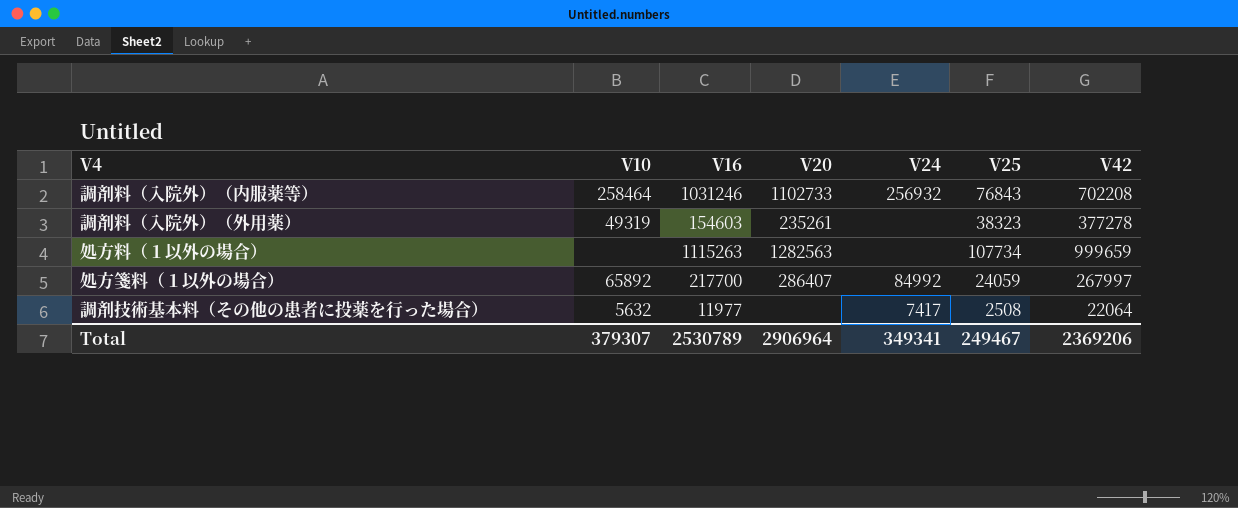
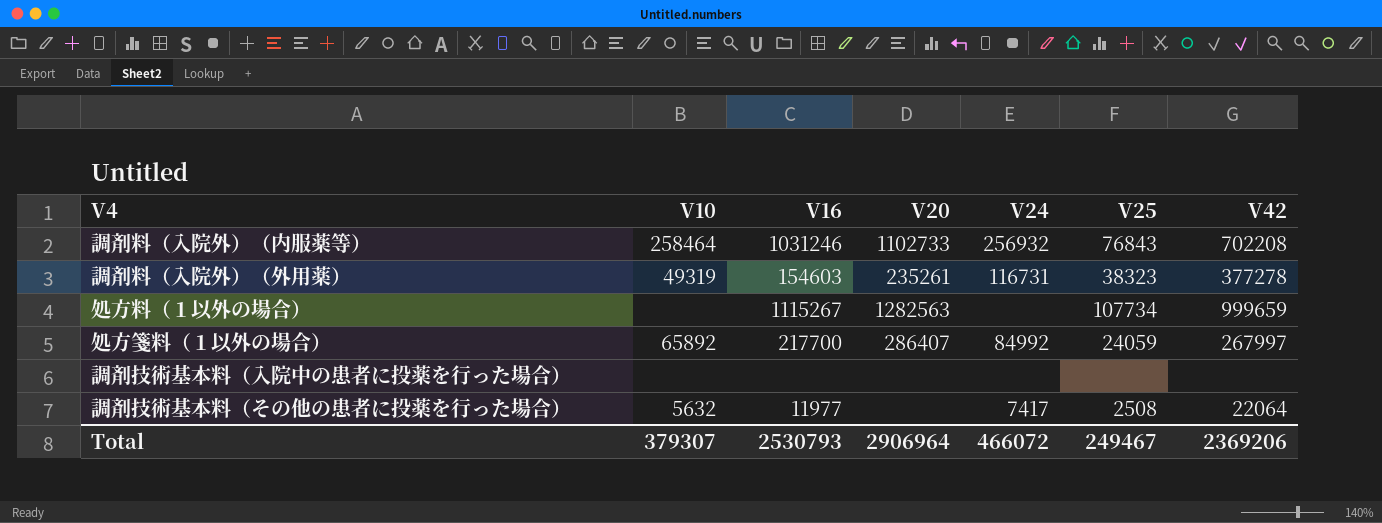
調剤料（入院外）（外用薬） | V24: none -> 116731
処方料（１以外の場合） | V16: 1115263 -> 1115267
row 調剤技術基本料（入院中の患者に投薬を行った場合）: none -> none | none | none | none | none | none
Total | V16: 2530789 -> 2530793
Total | V24: 349341 -> 466072

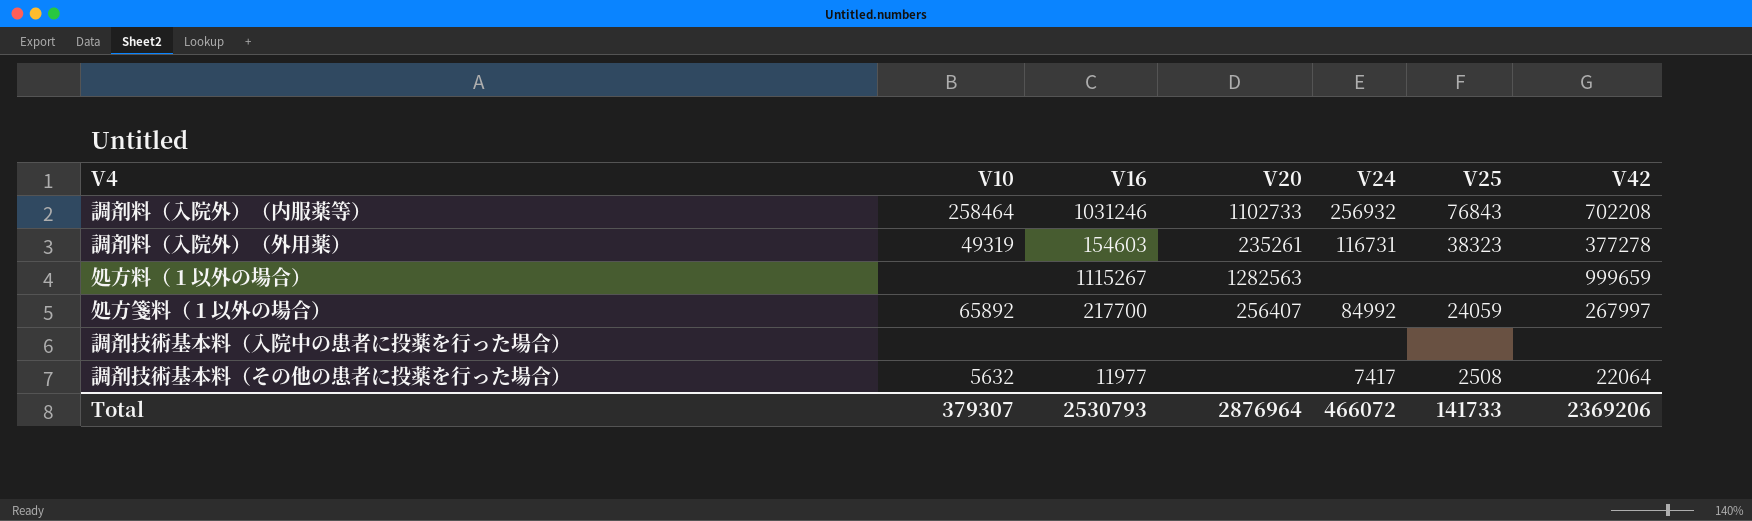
処方料（１以外の場合） | V25: 107734 -> none
処方箋料（１以外の場合） | V20: 286407 -> 256407
Total | V20: 2906964 -> 2876964
Total | V25: 249467 -> 141733

